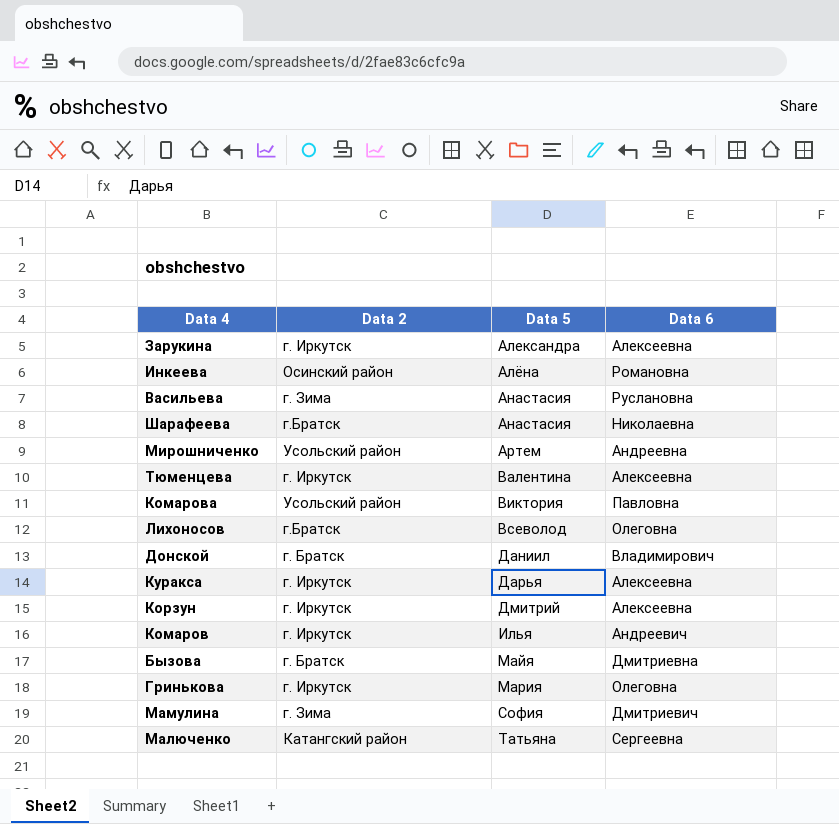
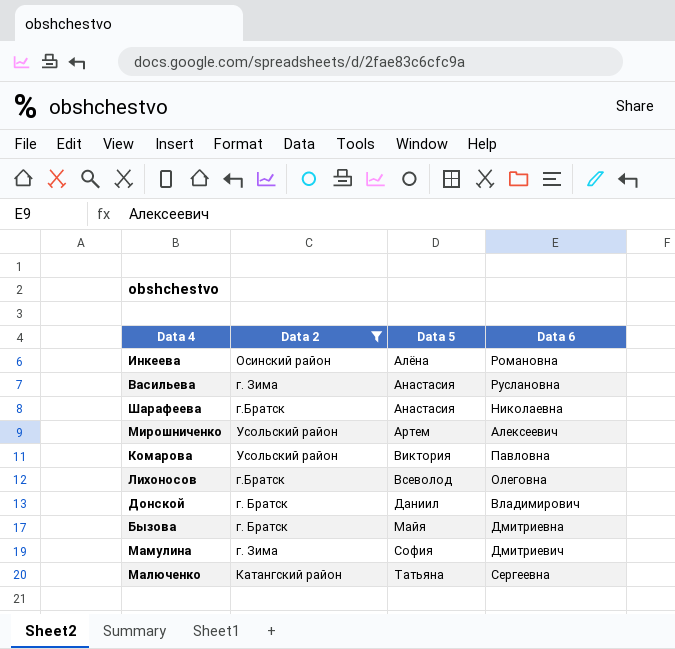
filter: none -> Data 2 != г. Иркутск
Мирошниченко | Data 6: Андреевна -> Алексеевич

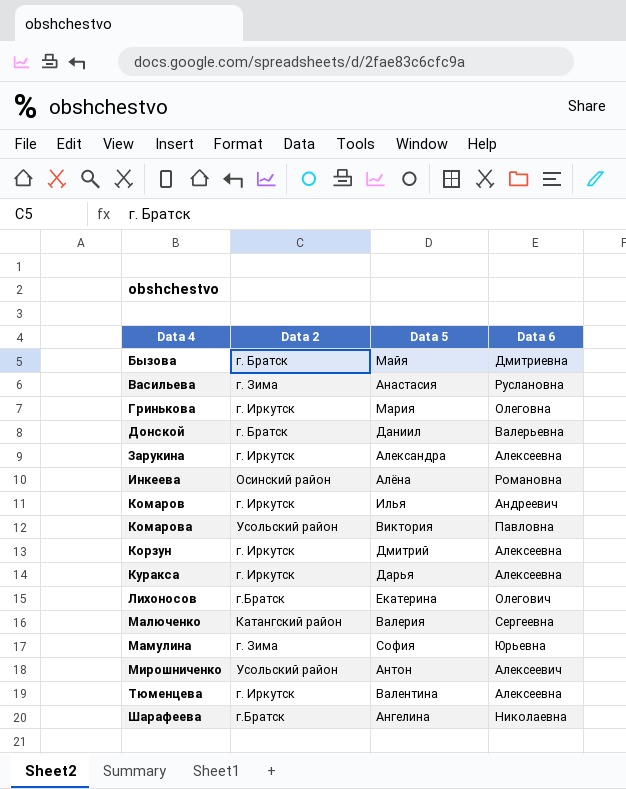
filter: Data 2 != г. Иркутск -> none
row order: Data 5 ascending -> Data 4 ascending
Донской | Data 6: Владимирович -> Валерьевна
Лихоносов | Data 5: Всеволод -> Екатерина
Лихоносов | Data 6: Олеговна -> Олегович
Малюченко | Data 5: Татьяна -> Валерия
Мамулина | Data 6: Дмитриевич -> Юрьевна
Мирошниченко | Data 5: Артем -> Антон
Шарафеева | Data 5: Анастасия -> Ангелина

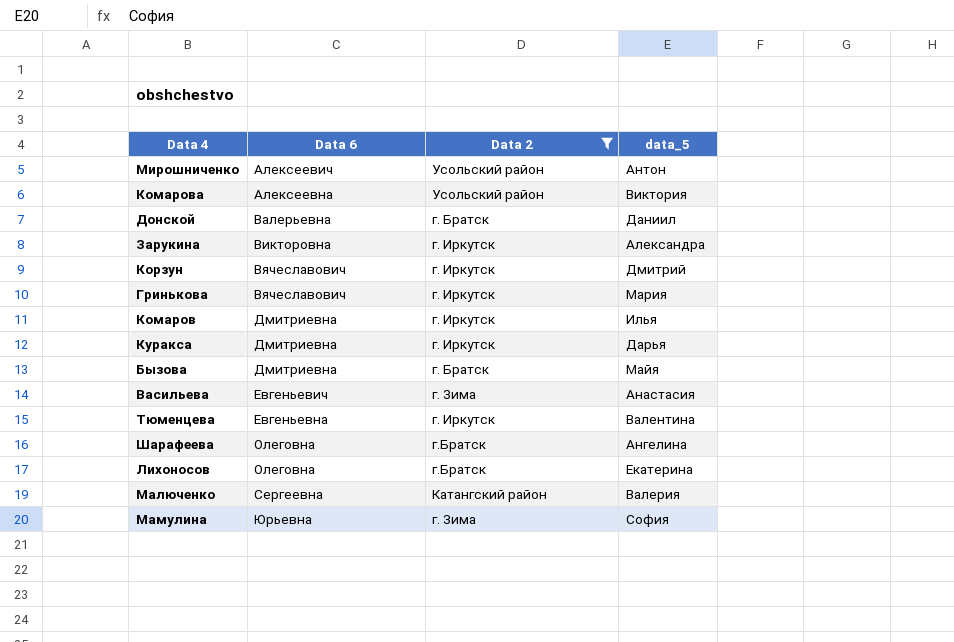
filter: none -> Data 2 != Осинский район
row order: Data 4 ascending -> Data 6 ascending
column Data 6 | position: 4 -> 2
column name: Data 5 -> data_5
Комарова | Data 6: Павловна -> Алексеевна
Зарукина | Data 6: Алексеевна -> Викторовна
Корзун | Data 6: Алексеевна -> Вячеславович
Гринькова | Data 6: Олеговна -> Вячеславович
Комаров | Data 6: Андреевич -> Дмитриевна
Куракса | Data 6: Алексеевна -> Дмитриевна
Васильева | Data 6: Руслановна -> Евгеньевич
Тюменцева | Data 6: Алексеевна -> Евгеньевна
Шарафеева | Data 6: Николаевна -> Олеговна
Лихоносов | Data 6: Олегович -> Олеговна

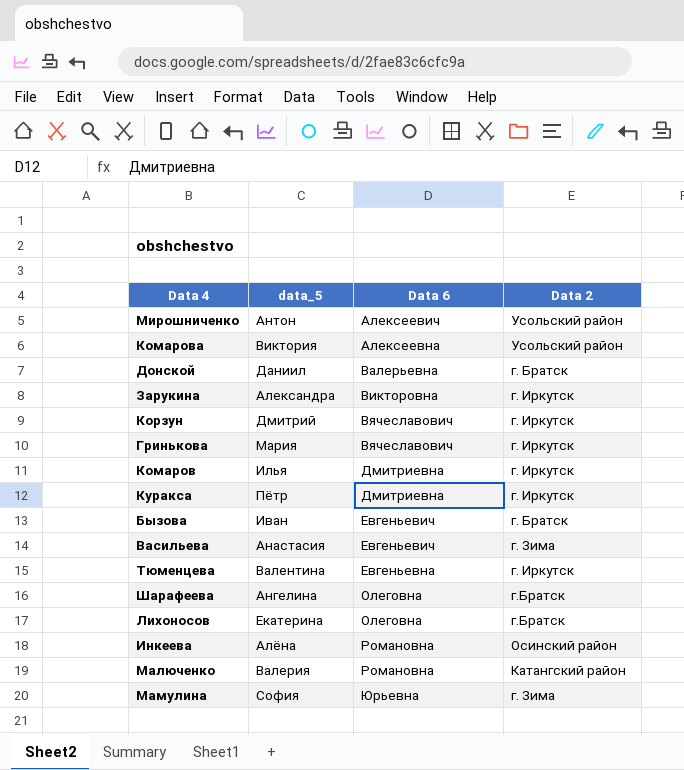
filter: Data 2 != Осинский район -> none
column data_5 | position: 4 -> 2
Куракса | data_5: Дарья -> Пётр
Бызова | data_5: Майя -> Иван
Бызова | Data 6: Дмитриевна -> Евгеньевич
Малюченко | Data 6: Сергеевна -> Романовна

